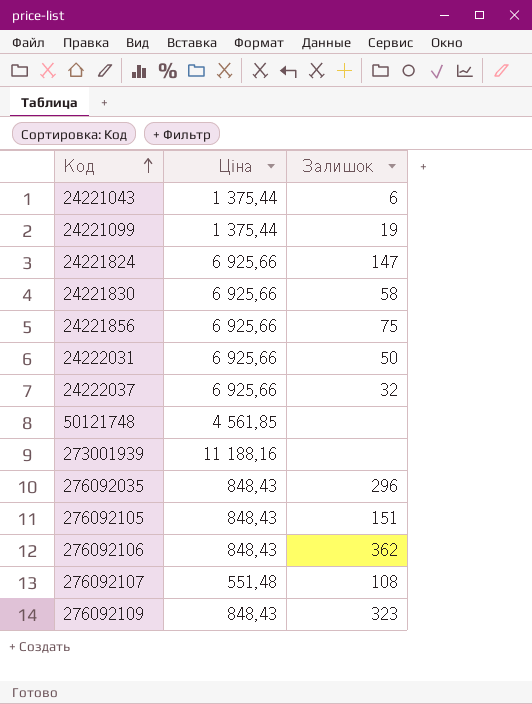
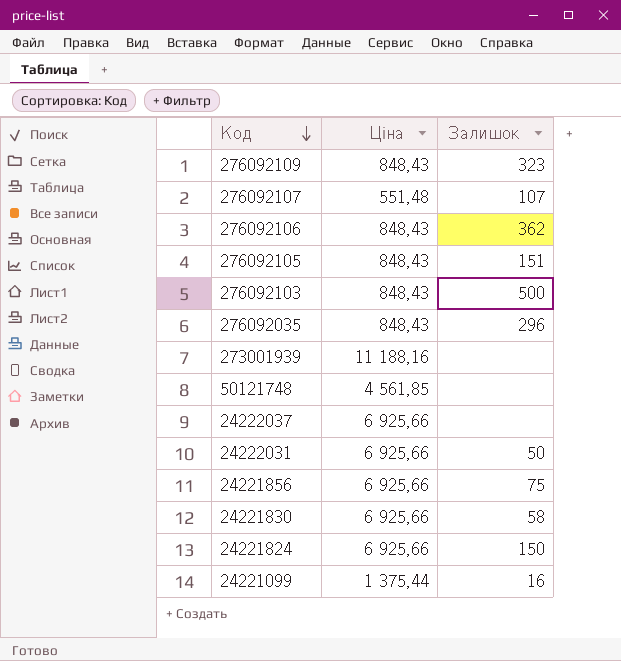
row order: Код ascending -> Код descending
row 24221043: 1 375,44 | 6 -> none
276092107 | Залишок: 108 -> 107
row 276092103: none -> 848,43 | 500
24222037 | Залишок: 32 -> none
24221824 | Залишок: 147 -> 150
24221099 | Залишок: 19 -> 16

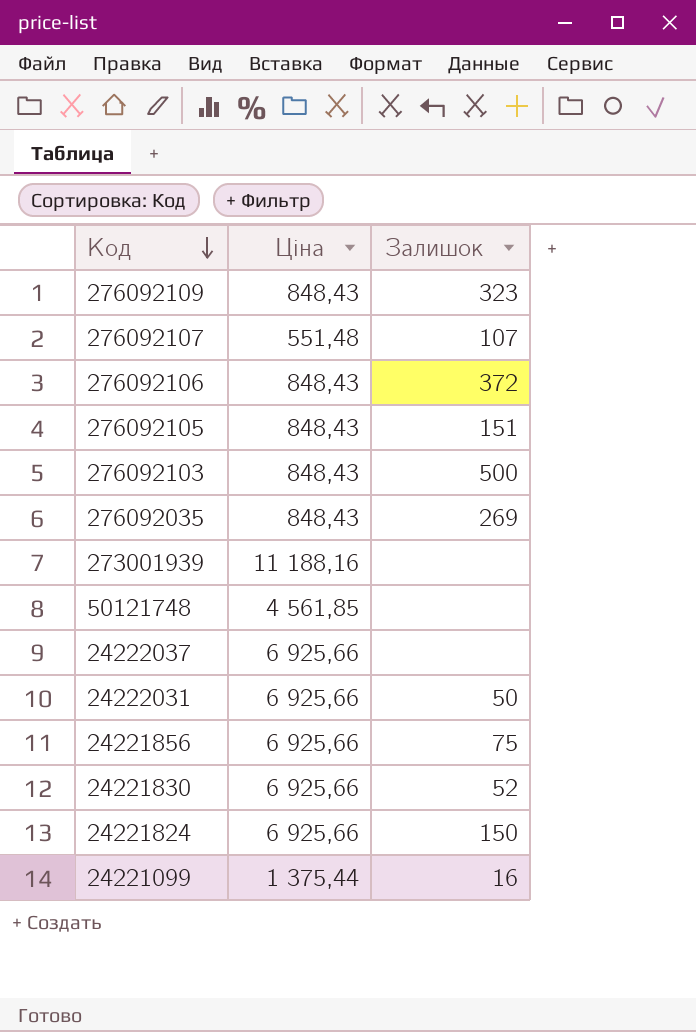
276092106 | Залишок: 362 -> 372
276092035 | Залишок: 296 -> 269
24221830 | Залишок: 58 -> 52

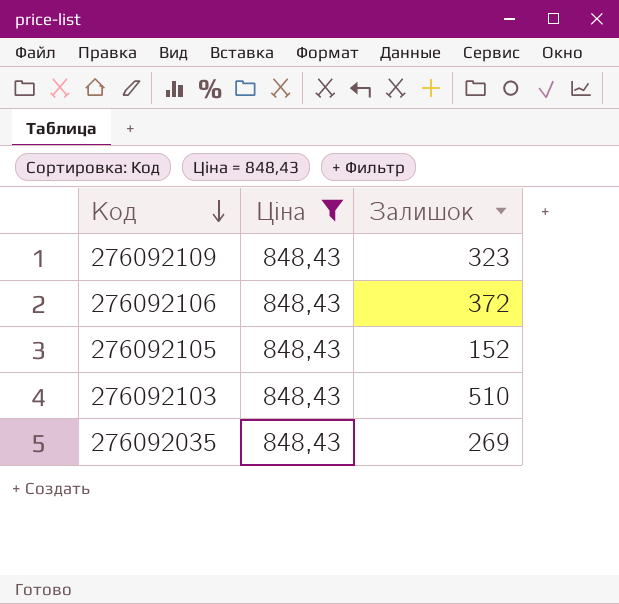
filter: none -> Ціна = 848,43
276092105 | Залишок: 151 -> 152
276092103 | Залишок: 500 -> 510

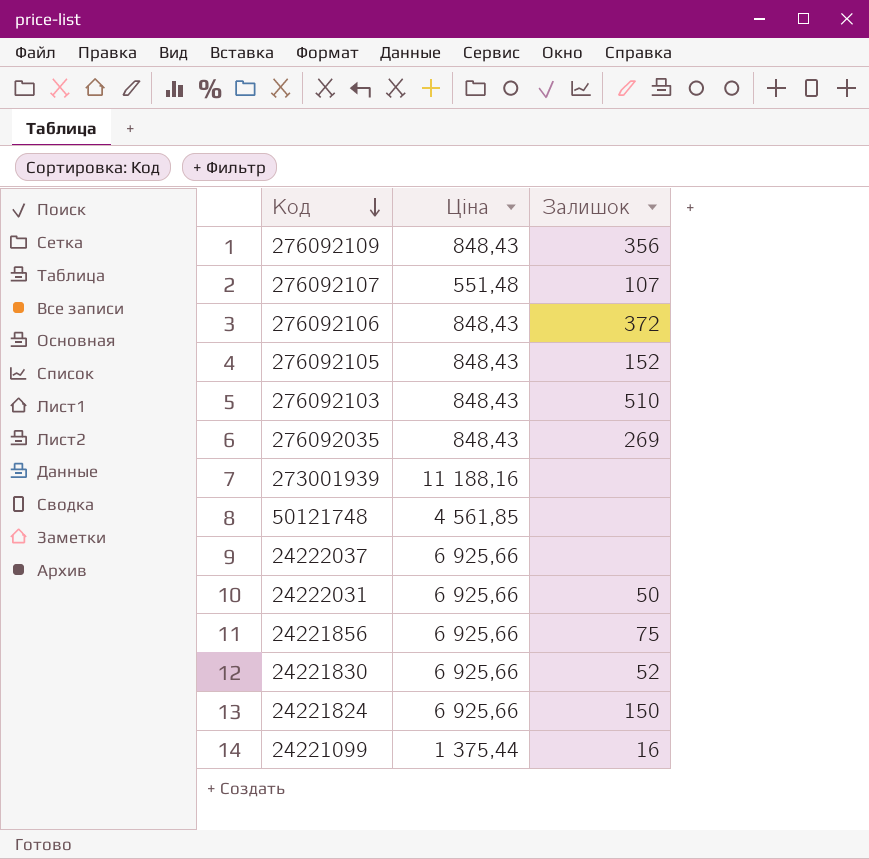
filter: Ціна = 848,43 -> none
276092109 | Залишок: 323 -> 356

